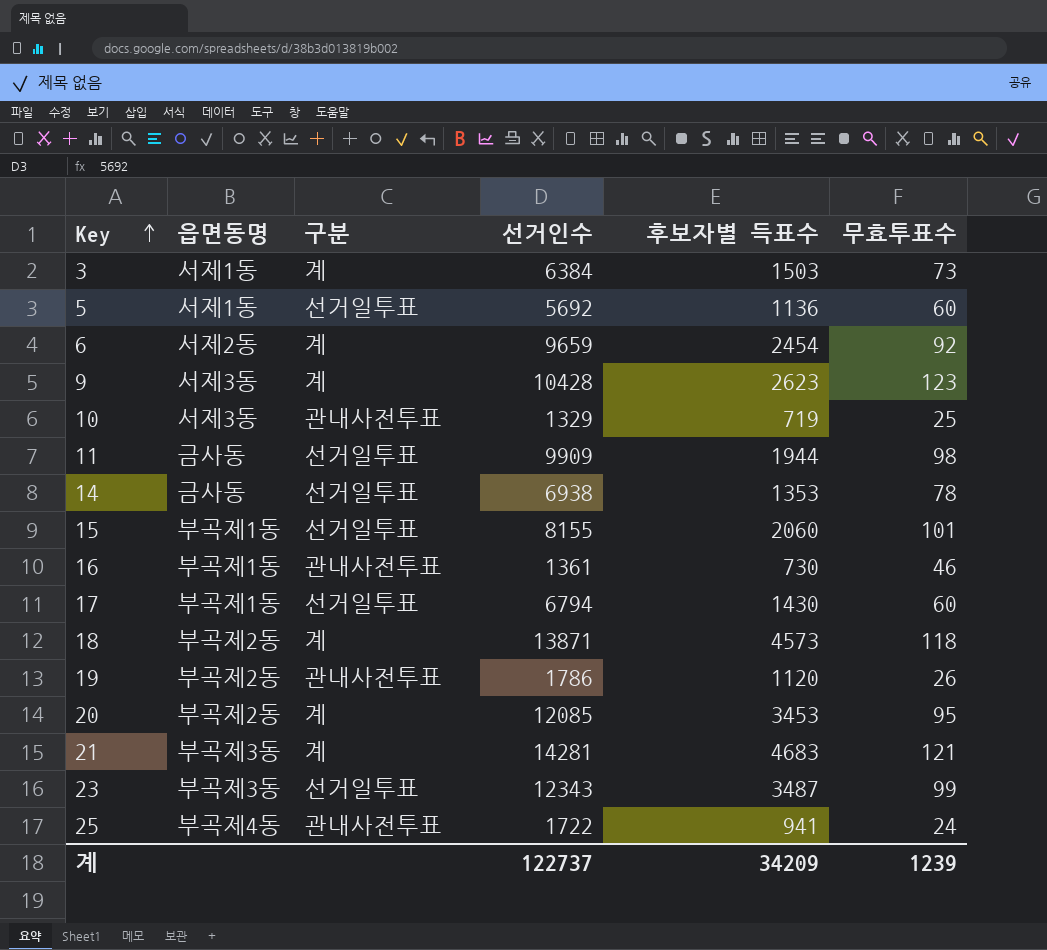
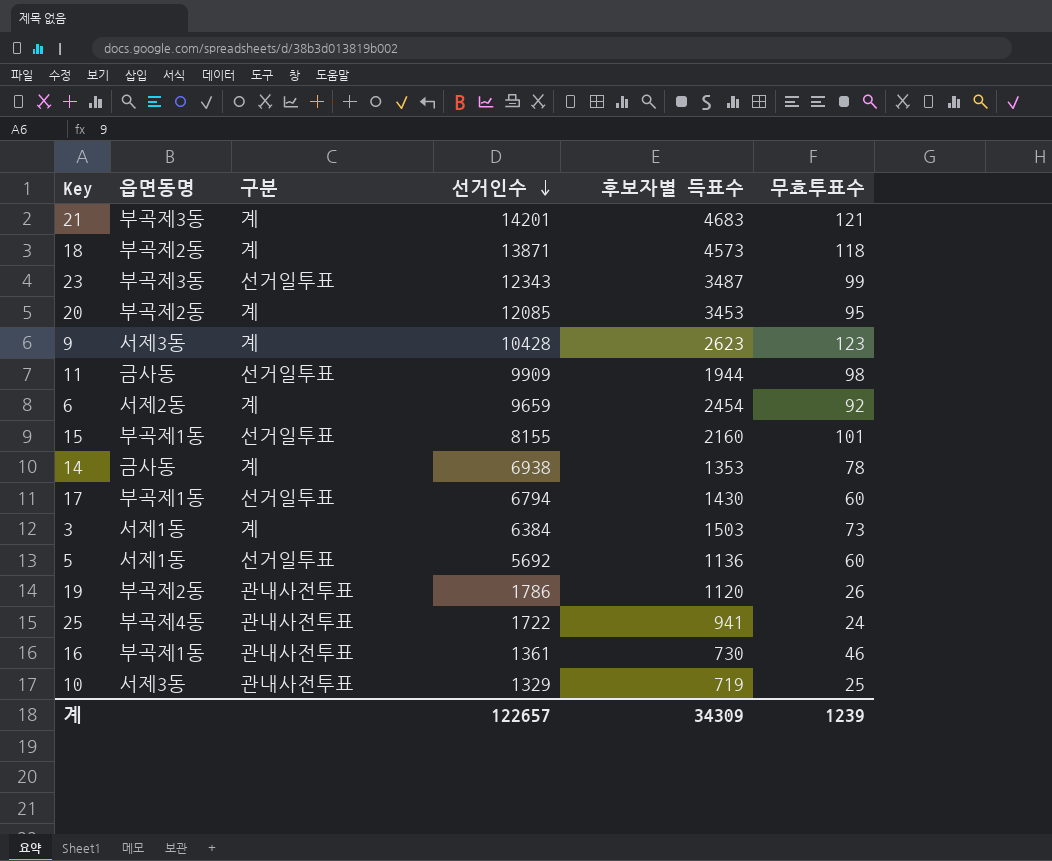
row order: Key ascending -> 선거인수 descending
21 | 선거인수: 14281 -> 14201
15 | 후보자별 득표수: 2060 -> 2160
14 | 구분: 선거일투표 -> 계
계 | 선거인수: 122737 -> 122657
계 | 후보자별 득표수: 34209 -> 34309

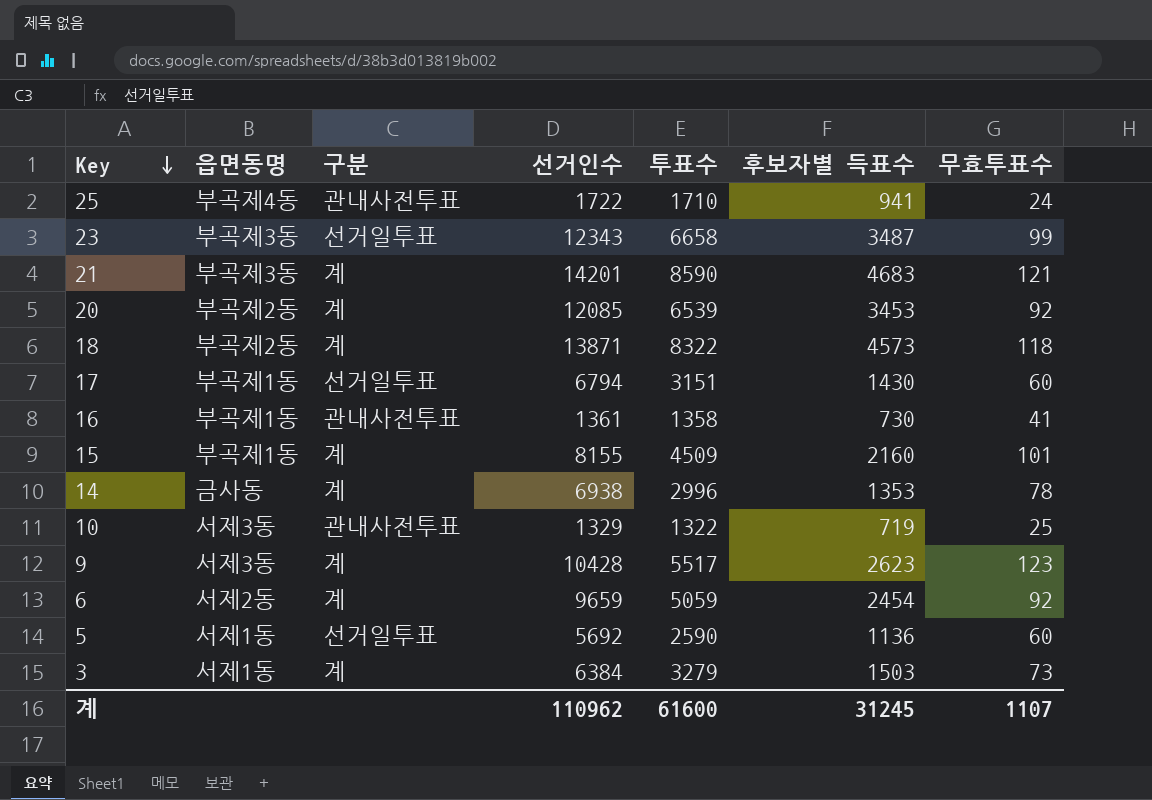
row order: 선거인수 descending -> Key descending
column 투표수 | position: none -> 5
row 11: 금사동 | 선거일투표 | 9909 | 1944 | 98 -> none
row 19: 부곡제2동 | 관내사전투표 | 1786 | 1120 | 26 -> none
20 | 무효투표수: 95 -> 92
16 | 무효투표수: 46 -> 41
15 | 구분: 선거일투표 -> 계
계 | 선거인수: 122657 -> 110962
계 | 후보자별 득표수: 34309 -> 31245
계 | 무효투표수: 1239 -> 1107

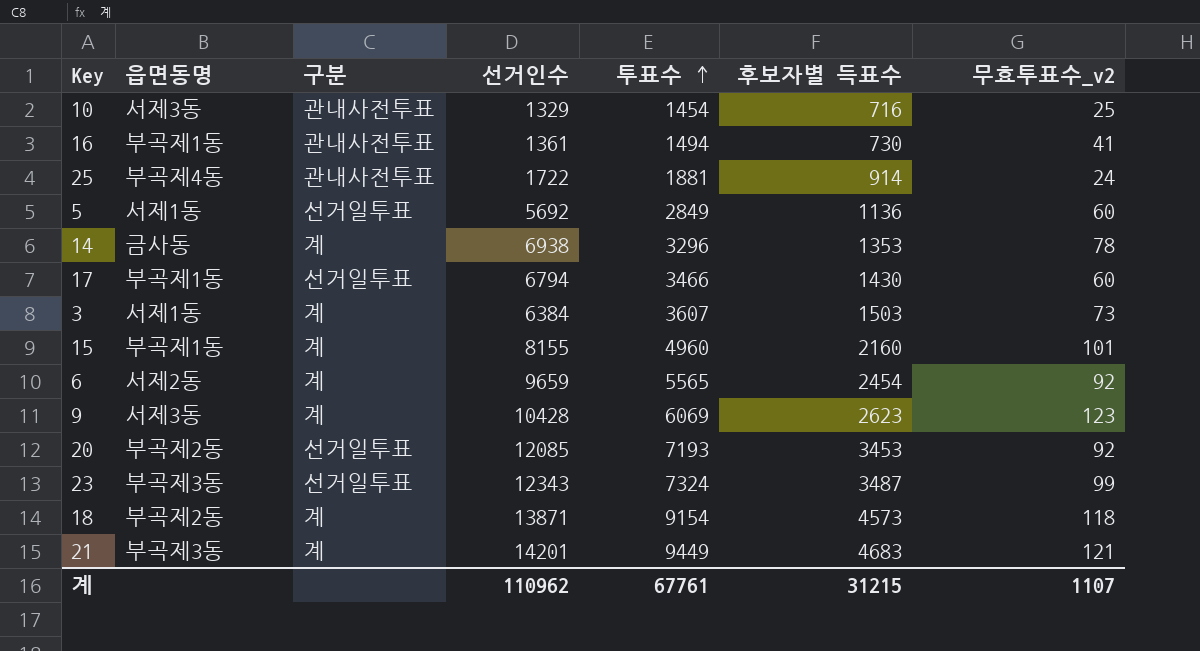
row order: Key descending -> 투표수 ascending
column name: 무효투표수 -> 무효투표수_v2
10 | 투표수: 1322 -> 1454
10 | 후보자별 득표수: 719 -> 716
16 | 투표수: 1358 -> 1494
25 | 투표수: 1710 -> 1881
25 | 후보자별 득표수: 941 -> 914
5 | 투표수: 2590 -> 2849
14 | 투표수: 2996 -> 3296
17 | 투표수: 3151 -> 3466
3 | 투표수: 3279 -> 3607
15 | 투표수: 4509 -> 4960
6 | 투표수: 5059 -> 5565
9 | 투표수: 5517 -> 6069
20 | 구분: 계 -> 선거일투표
20 | 투표수: 6539 -> 7193
23 | 투표수: 6658 -> 7324
18 | 투표수: 8322 -> 9154
21 | 투표수: 8590 -> 9449
계 | 투표수: 61600 -> 67761
계 | 후보자별 득표수: 31245 -> 31215

